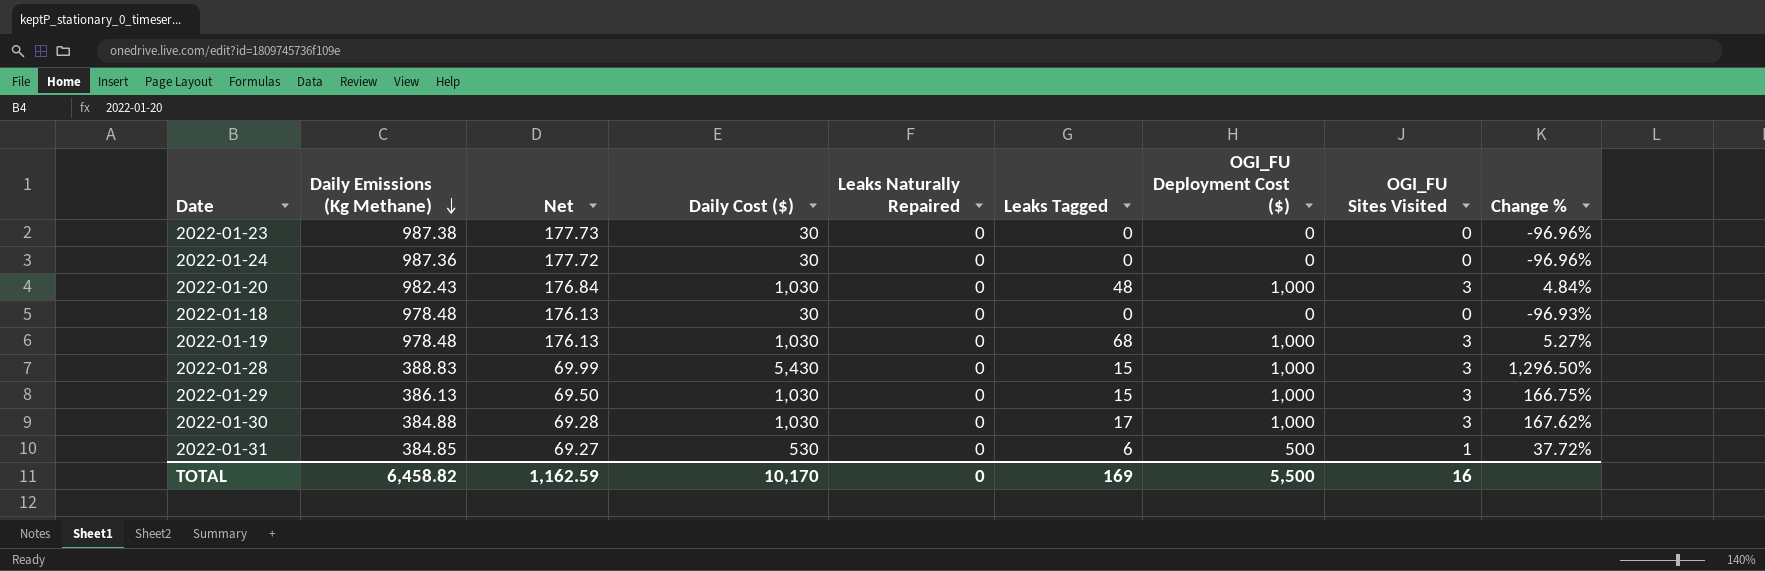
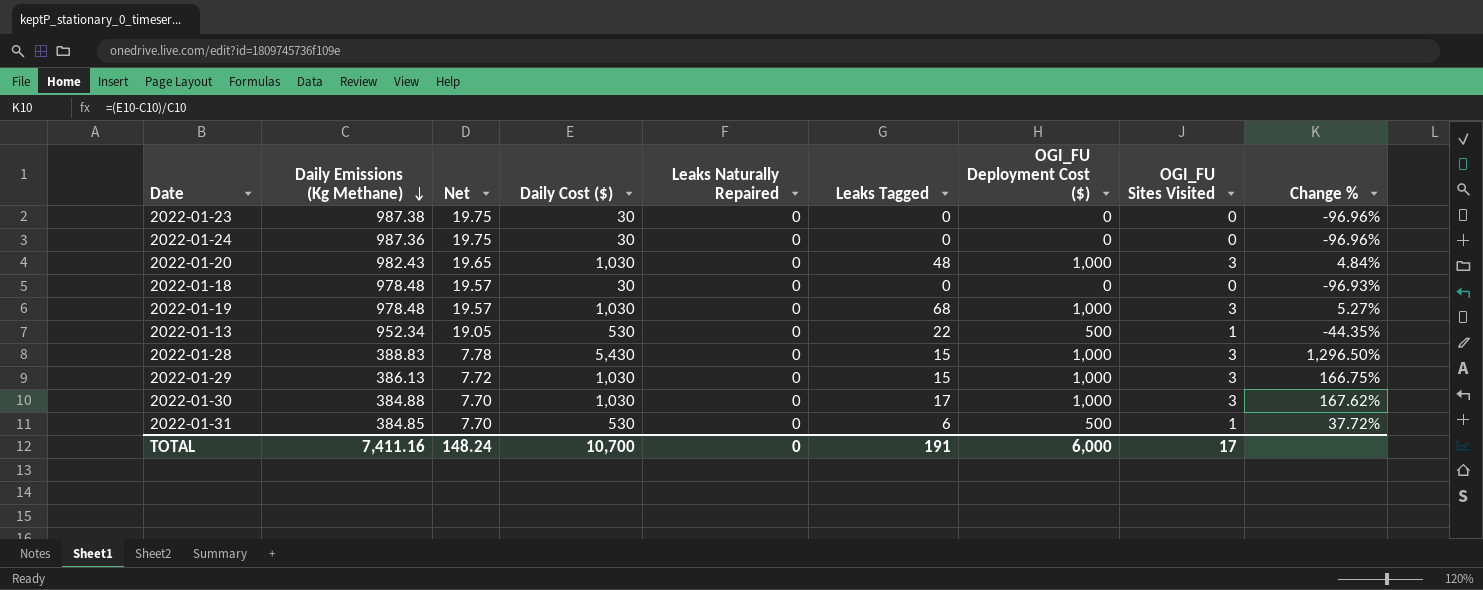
column Net | formula: [Daily Emissions (Kg Methane)] * 0.18 -> [Daily Emissions (Kg Methane)] * 0.02
row 2022-01-13: none -> 952.34 | 19.05 | 530 | 0 | 22 | 500 | 1 | -44.35%
TOTAL | Daily Emissions (Kg Methane): 6,458.82 -> 7,411.16
TOTAL | Net: 1,162.59 -> 148.24
TOTAL | Daily Cost ($): 10,170 -> 10,700
TOTAL | Leaks Tagged: 169 -> 191
TOTAL | OGI_FU Deployment Cost ($): 5,500 -> 6,000
TOTAL | OGI_FU Sites Visited: 16 -> 17

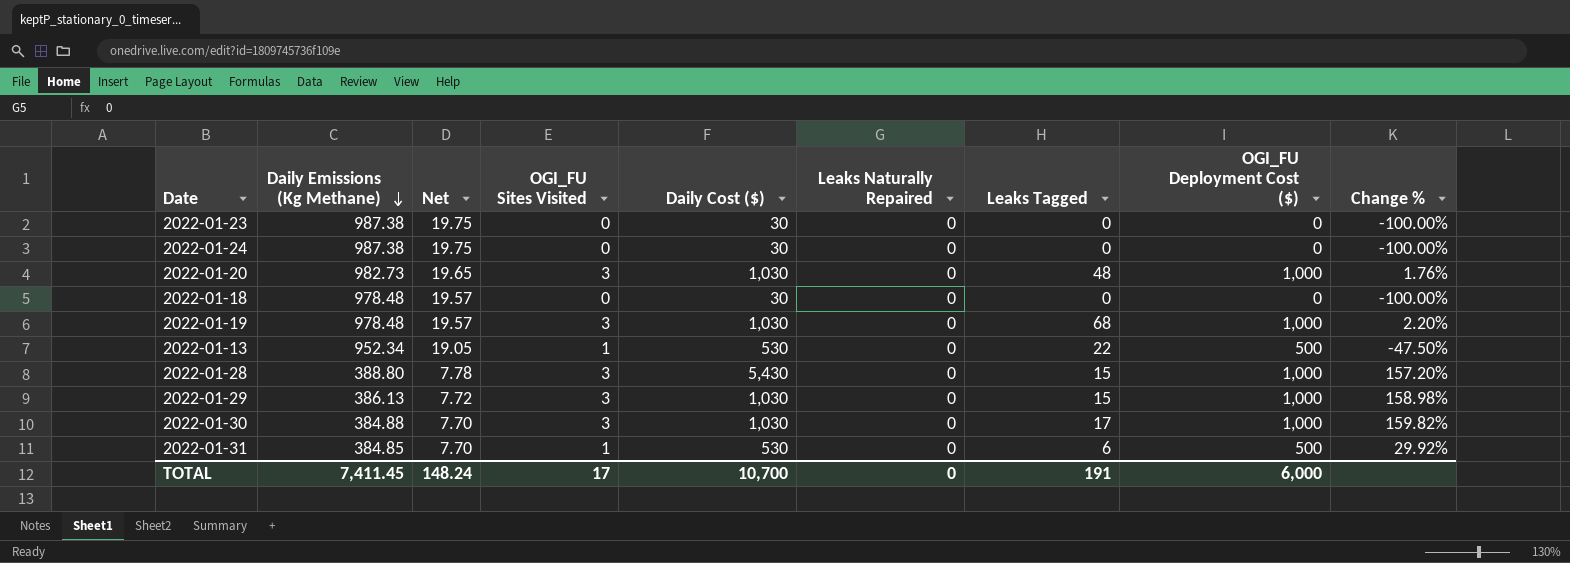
column OGI_FU Sites Visited | position: 8 -> 4
column Change % | formula: ([Daily Cost ($)] - [Daily Emissions (Kg Methane)]) / [Daily Emissions (Kg Methane)] -> ([OGI_FU Deployment Cost ($)] - [Daily Emissions (Kg Methane)]) / [Daily Emissions (Kg Methane)]
2022-01-24 | Daily Emissions (Kg Methane): 987.36 -> 987.38
2022-01-20 | Daily Emissions (Kg Methane): 982.43 -> 982.73
2022-01-28 | Daily Emissions (Kg Methane): 388.83 -> 388.80
TOTAL | Daily Emissions (Kg Methane): 7,411.16 -> 7,411.45

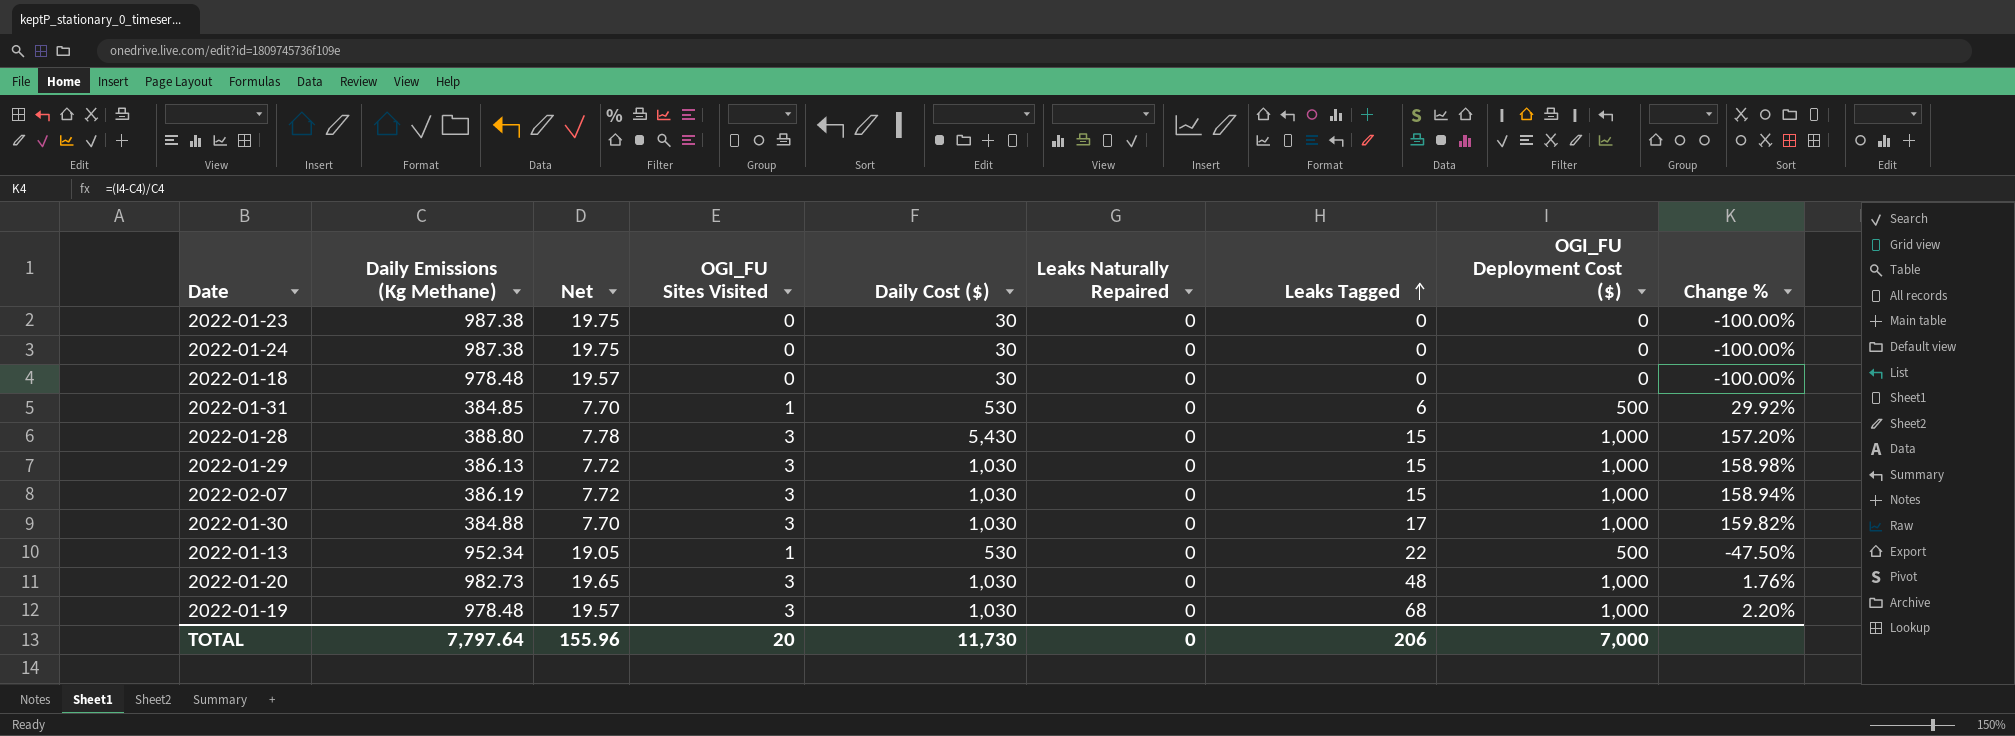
row order: Daily Emissions (Kg Methane) descending -> Leaks Tagged ascending
row 2022-02-07: none -> 386.19 | 7.72 | 3 | 1,030 | 0 | 15 | 1,000 | 158.94%
TOTAL | Daily Emissions (Kg Methane): 7,411.45 -> 7,797.64
TOTAL | Net: 148.24 -> 155.96
TOTAL | OGI_FU Sites Visited: 17 -> 20
TOTAL | Daily Cost ($): 10,700 -> 11,730
TOTAL | Leaks Tagged: 191 -> 206
TOTAL | OGI_FU Deployment Cost ($): 6,000 -> 7,000

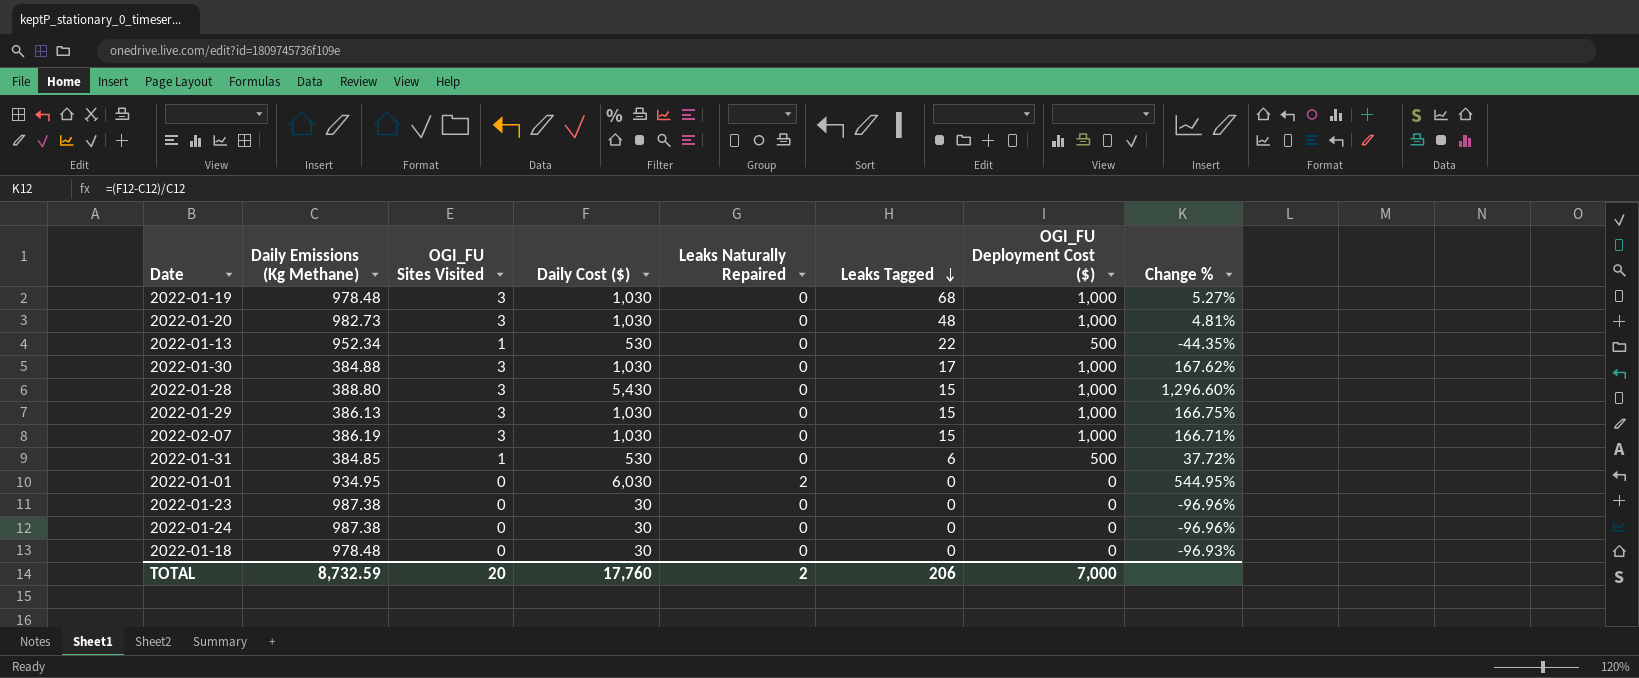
row order: Leaks Tagged ascending -> Leaks Tagged descending
column Net | formula: [Daily Emissions (Kg Methane)] * 0.02 -> none
column Change % | formula: ([OGI_FU Deployment Cost ($)] - [Daily Emissions (Kg Methane)]) / [Daily Emissions (Kg Methane)] -> ([Daily Cost ($)] - [Daily Emissions (Kg Methane)]) / [Daily Emissions (Kg Methane)]
row 2022-01-01: none -> 934.95 | 0 | 6,030 | 2 | 0 | 0 | 544.95%
TOTAL | Daily Emissions (Kg Methane): 7,797.64 -> 8,732.59
TOTAL | Daily Cost ($): 11,730 -> 17,760
TOTAL | Leaks Naturally Repaired: 0 -> 2

